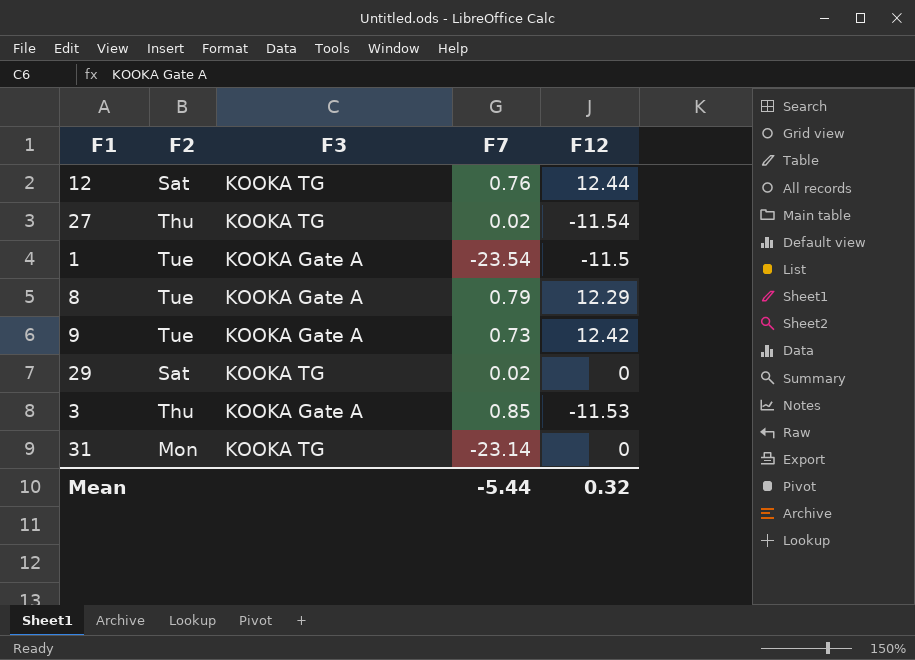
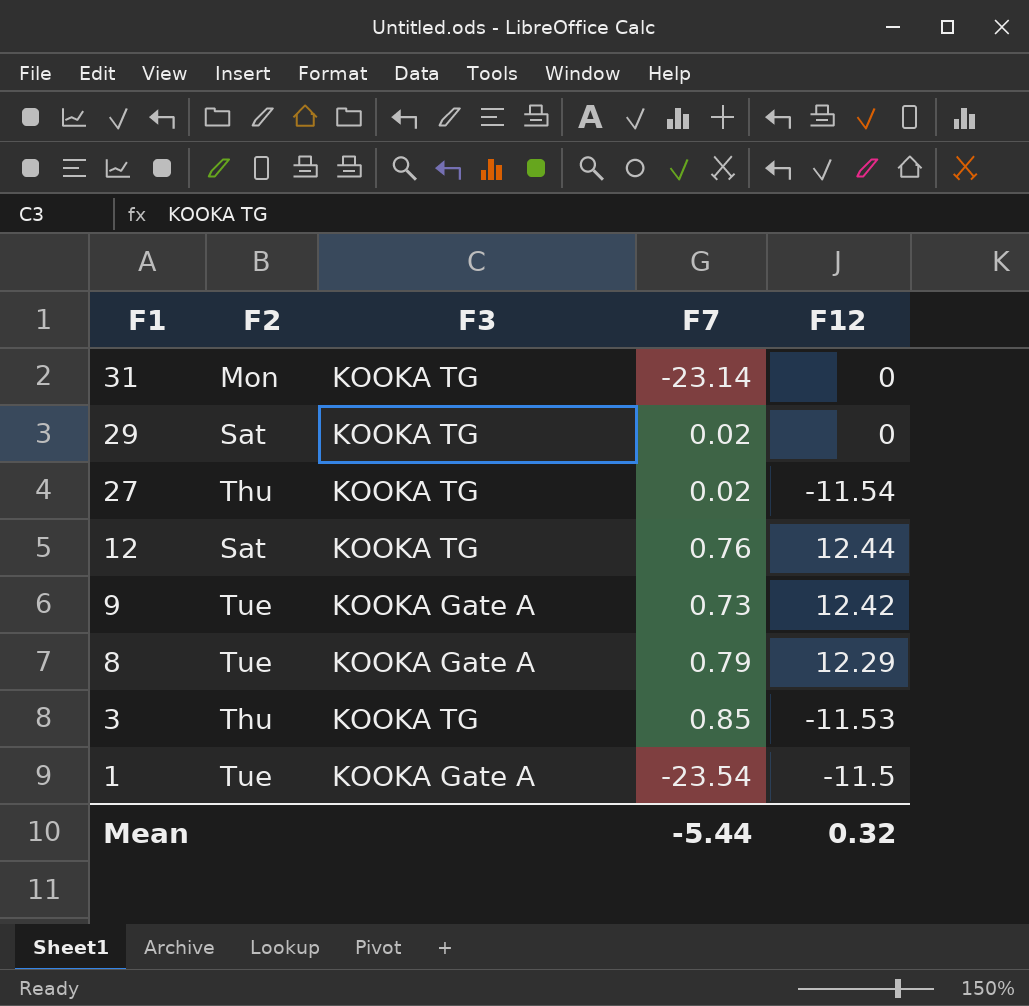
row order: none -> F1 descending
3 | F3: KOOKA Gate A -> KOOKA TG

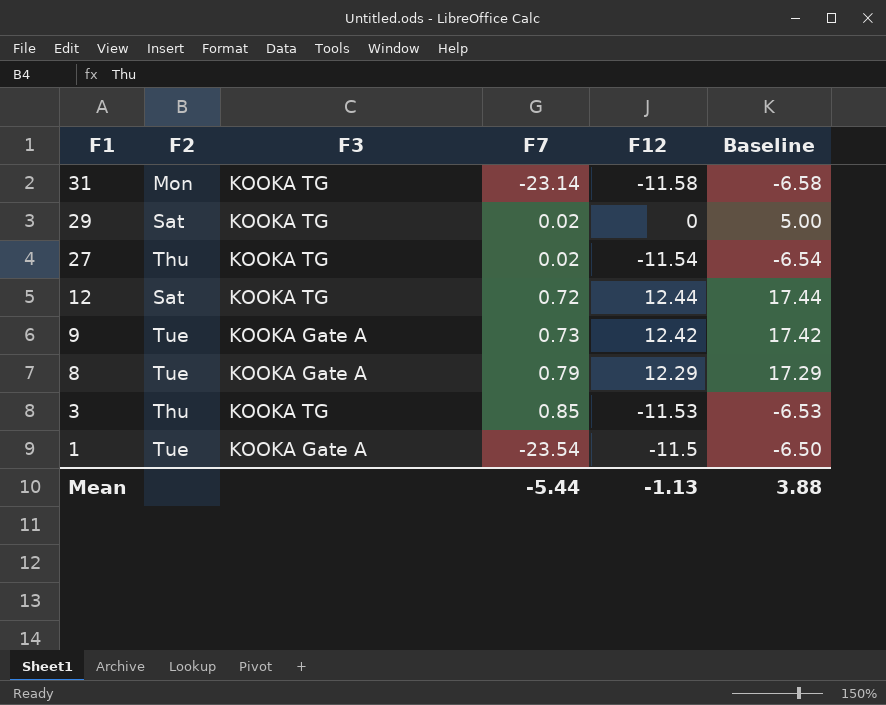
column Baseline | formula: none -> [F12] + 5
31 | F12: 0 -> -11.58
12 | F7: 0.76 -> 0.72
Mean | F12: 0.32 -> -1.13

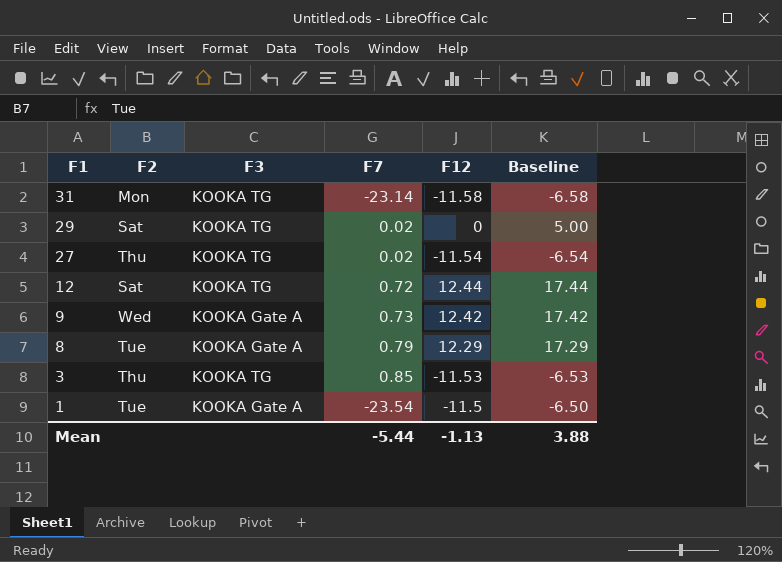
9 | F2: Tue -> Wed

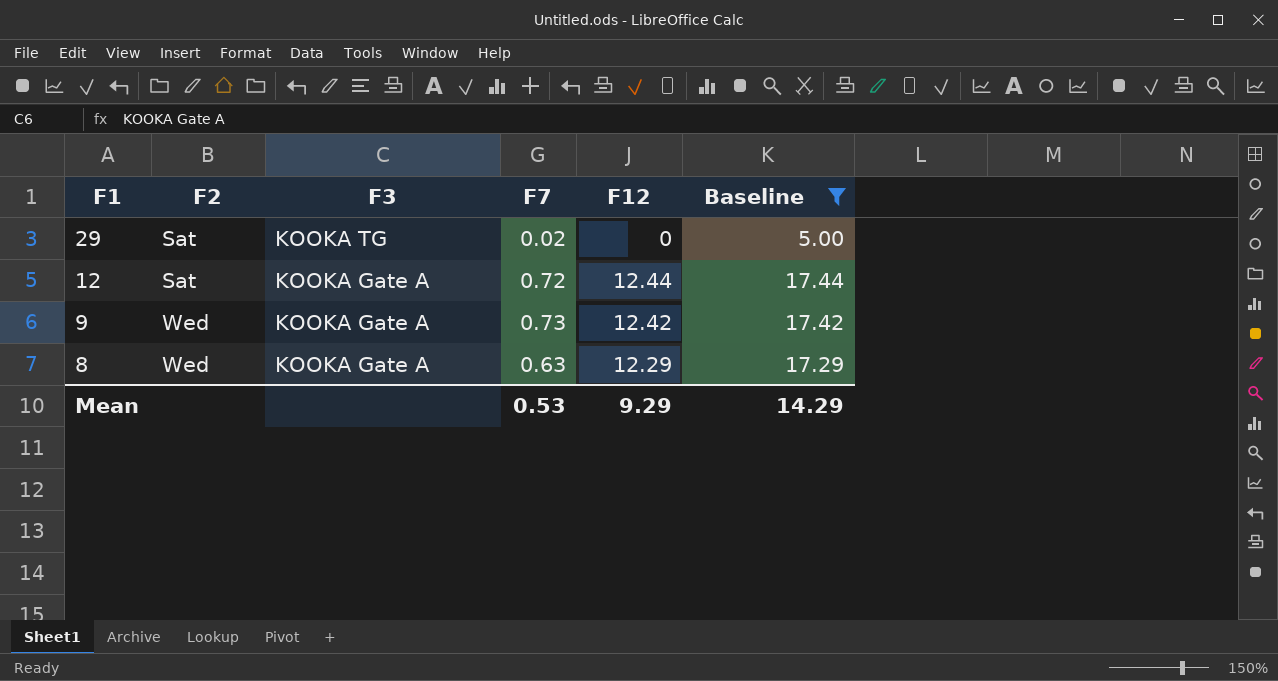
filter: none -> Baseline >= 5.00
12 | F3: KOOKA TG -> KOOKA Gate A
8 | F2: Tue -> Wed
8 | F7: 0.79 -> 0.63
Mean | F7: -5.44 -> 0.53
Mean | F12: -1.13 -> 9.29
Mean | Baseline: 3.88 -> 14.29

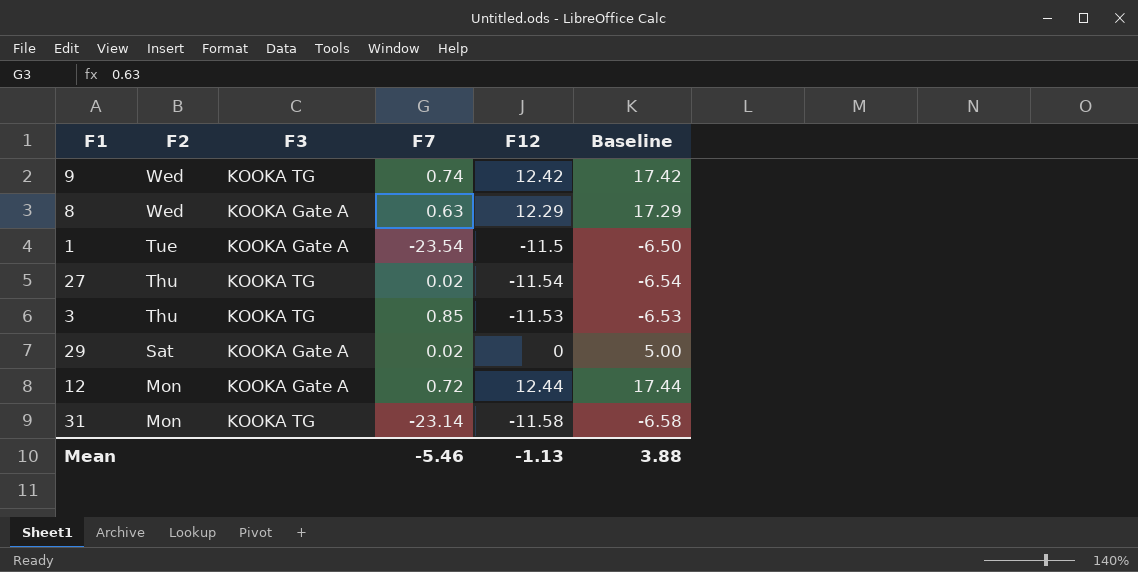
filter: Baseline >= 5.00 -> none
row order: F1 descending -> F2 descending
9 | F3: KOOKA Gate A -> KOOKA TG
9 | F7: 0.73 -> 0.74
29 | F3: KOOKA TG -> KOOKA Gate A
12 | F2: Sat -> Mon
Mean | F7: 0.53 -> -5.46
Mean | F12: 9.29 -> -1.13
Mean | Baseline: 14.29 -> 3.88

